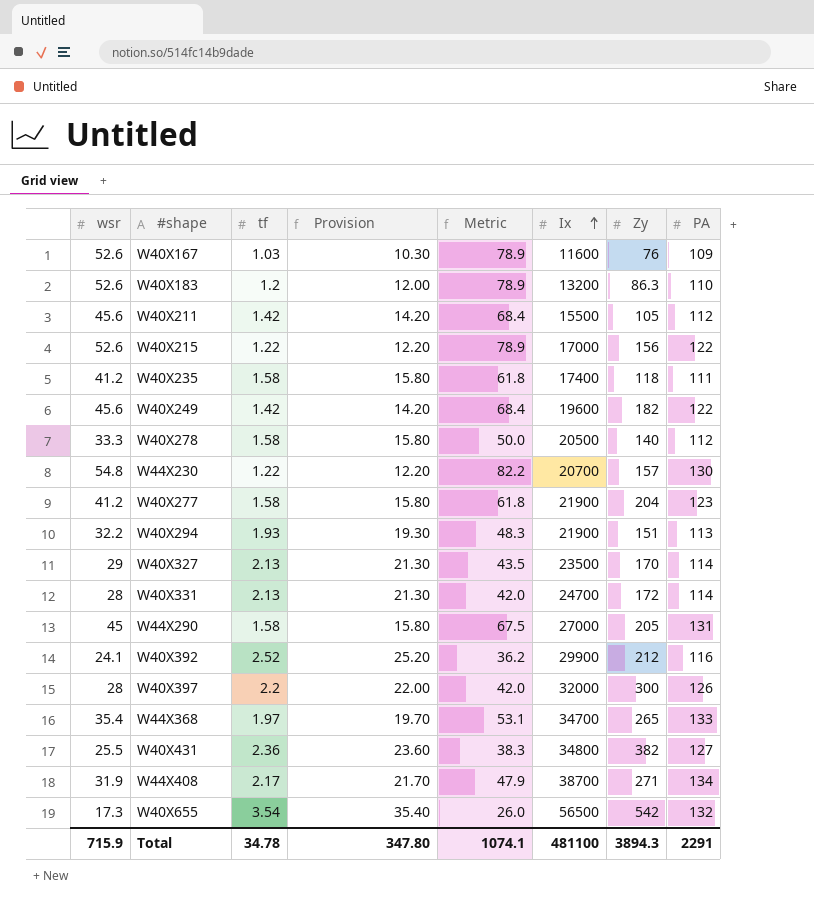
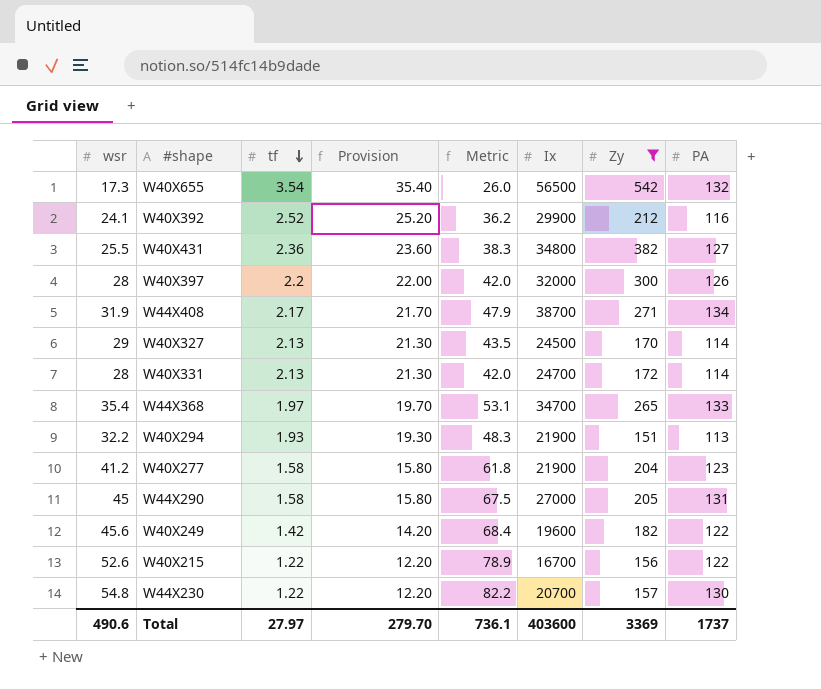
filter: none -> Zy >= 151
row order: Ix ascending -> tf descending
W40X327 | Ix: 23500 -> 24500
W40X215 | Ix: 17000 -> 16700
Total | wsr: 715.9 -> 490.6
Total | tf: 34.78 -> 27.97
Total | Provision: 347.80 -> 279.70
Total | Metric: 1074.1 -> 736.1
Total | Ix: 481100 -> 403600
Total | Zy: 3894.3 -> 3369
Total | PA: 2291 -> 1737

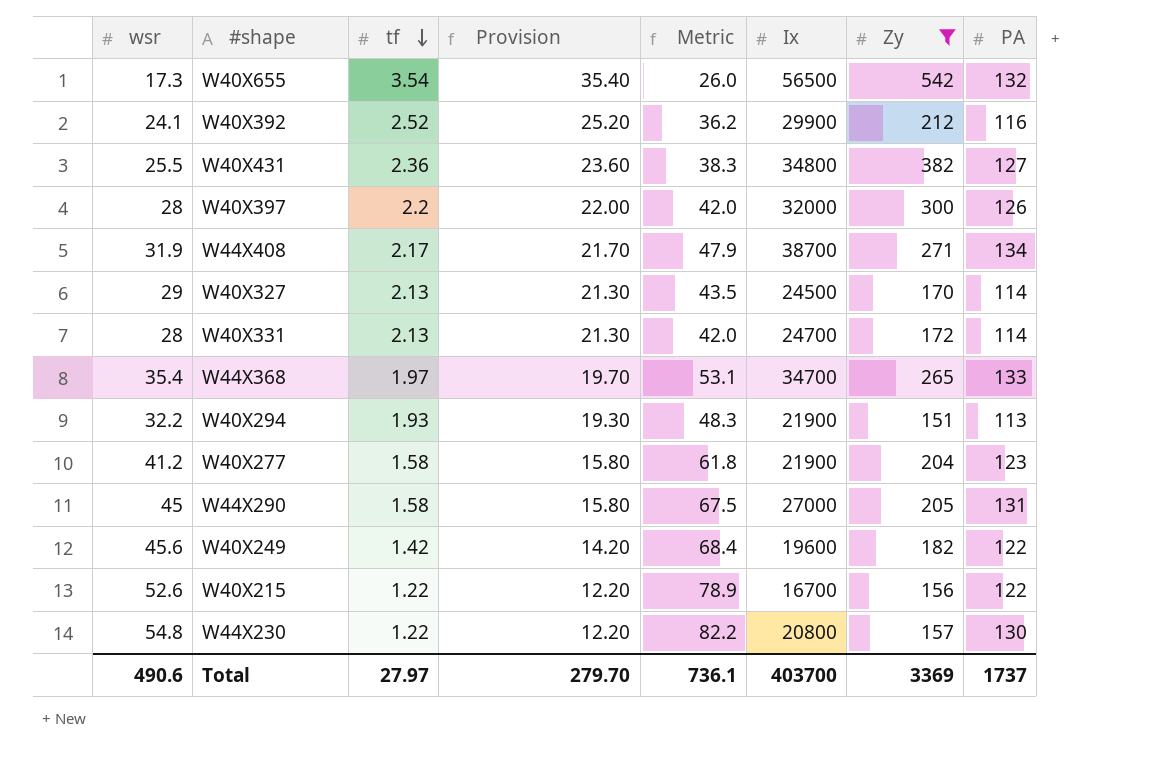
W44X230 | Ix: 20700 -> 20800
Total | Ix: 403600 -> 403700

